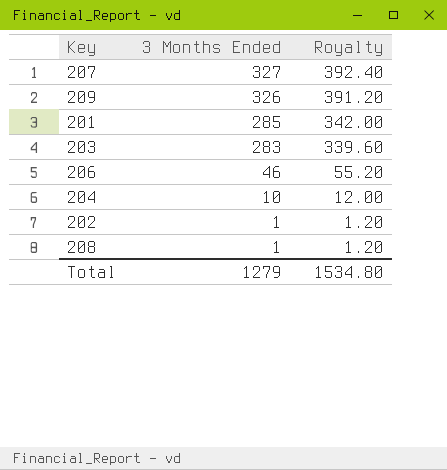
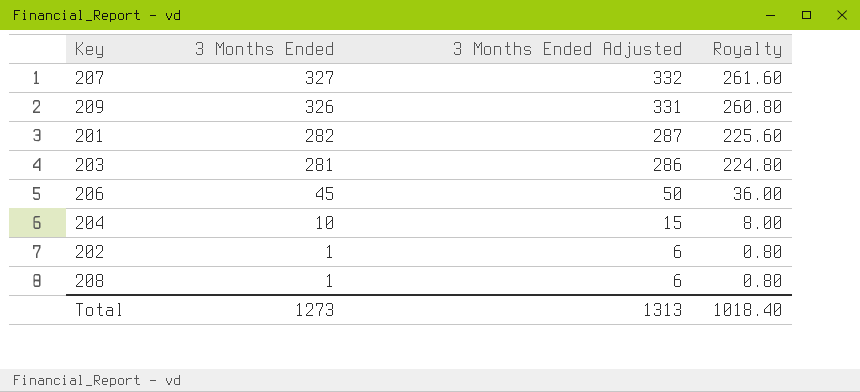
column 3 Months Ended Adjusted | formula: none -> [3 Months Ended] + 5
column Royalty | formula: [3 Months Ended] * 1.2 -> [3 Months Ended] * 0.8
201 | 3 Months Ended: 285 -> 282
203 | 3 Months Ended: 283 -> 281
206 | 3 Months Ended: 46 -> 45
Total | 3 Months Ended: 1279 -> 1273
Total | Royalty: 1534.80 -> 1018.40

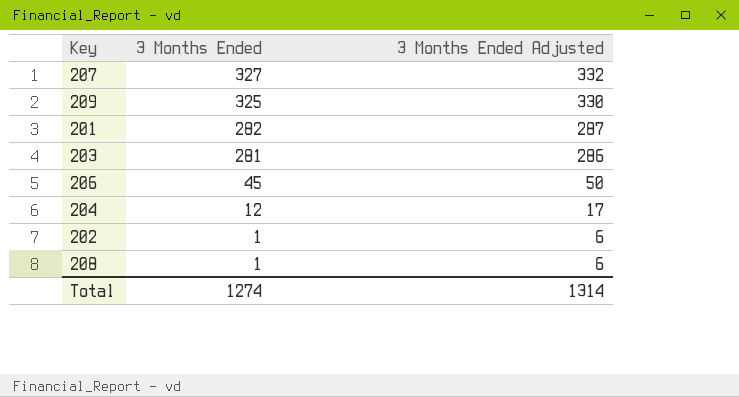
column Royalty | formula: [3 Months Ended] * 0.8 -> none
209 | 3 Months Ended: 326 -> 325
209 | 3 Months Ended Adjusted: 331 -> 330
204 | 3 Months Ended: 10 -> 12
204 | 3 Months Ended Adjusted: 15 -> 17
Total | 3 Months Ended: 1273 -> 1274
Total | 3 Months Ended Adjusted: 1313 -> 1314

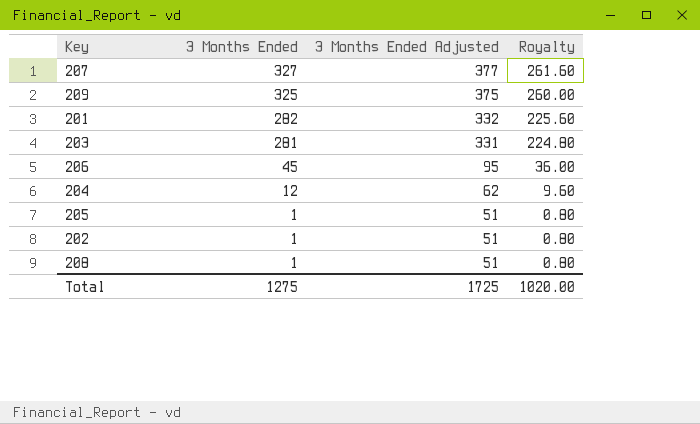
column 3 Months Ended Adjusted | formula: [3 Months Ended] + 5 -> [3 Months Ended] + 50
column Royalty | formula: none -> [3 Months Ended] * 0.8
row 205: none -> 1 | 51 | 0.80
Total | 3 Months Ended: 1274 -> 1275
Total | 3 Months Ended Adjusted: 1314 -> 1725

